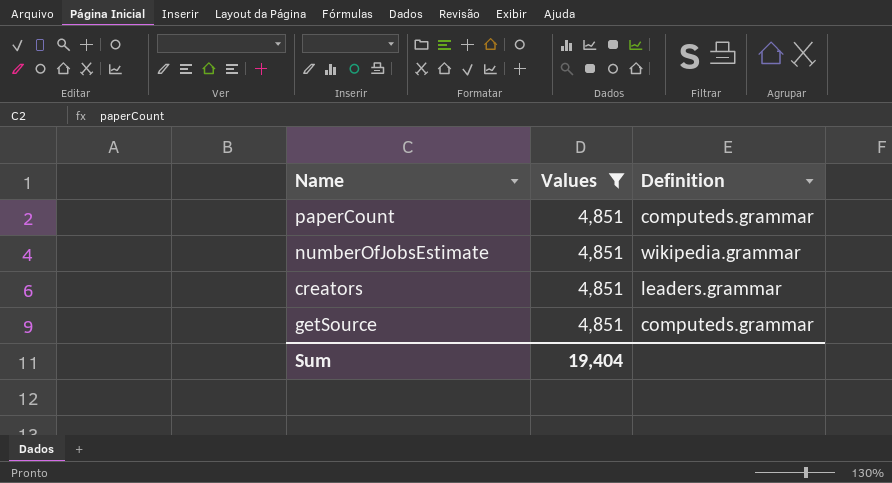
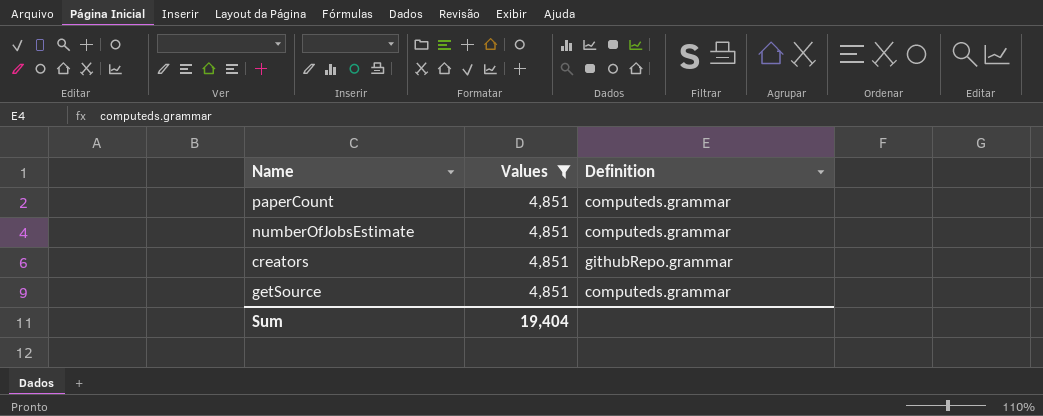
numberOfJobsEstimate | Definition: wikipedia.grammar -> computeds.grammar
creators | Definition: leaders.grammar -> githubRepo.grammar

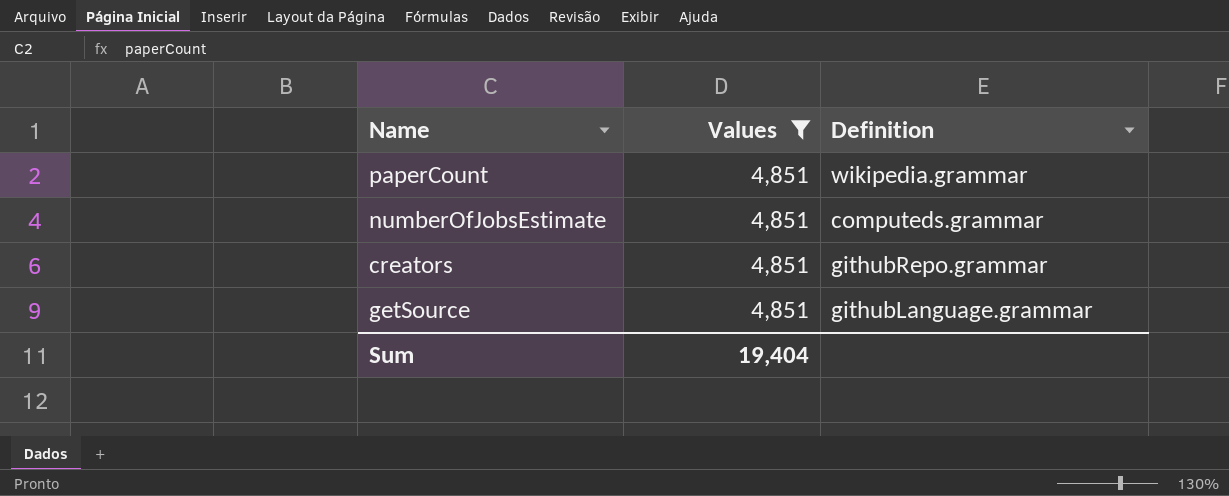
paperCount | Definition: computeds.grammar -> wikipedia.grammar
getSource | Definition: computeds.grammar -> githubLanguage.grammar

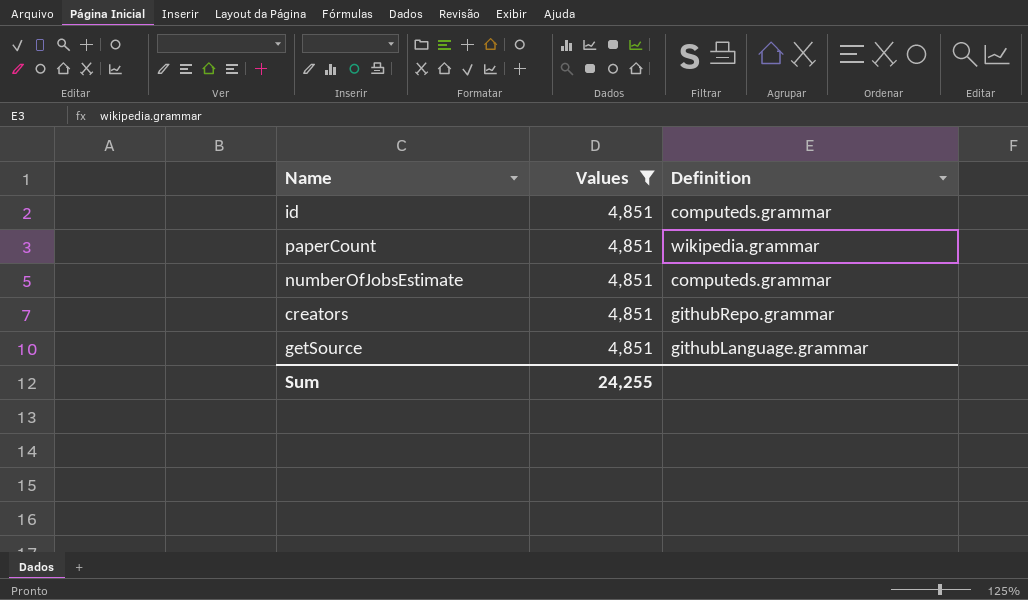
row id: none -> 4,851 | computeds.grammar
Sum | Values: 19,404 -> 24,255

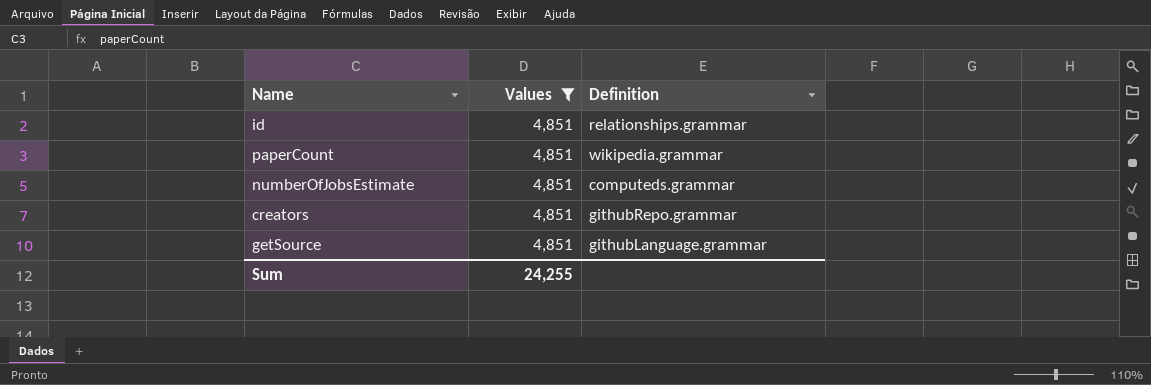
id | Definition: computeds.grammar -> relationships.grammar

